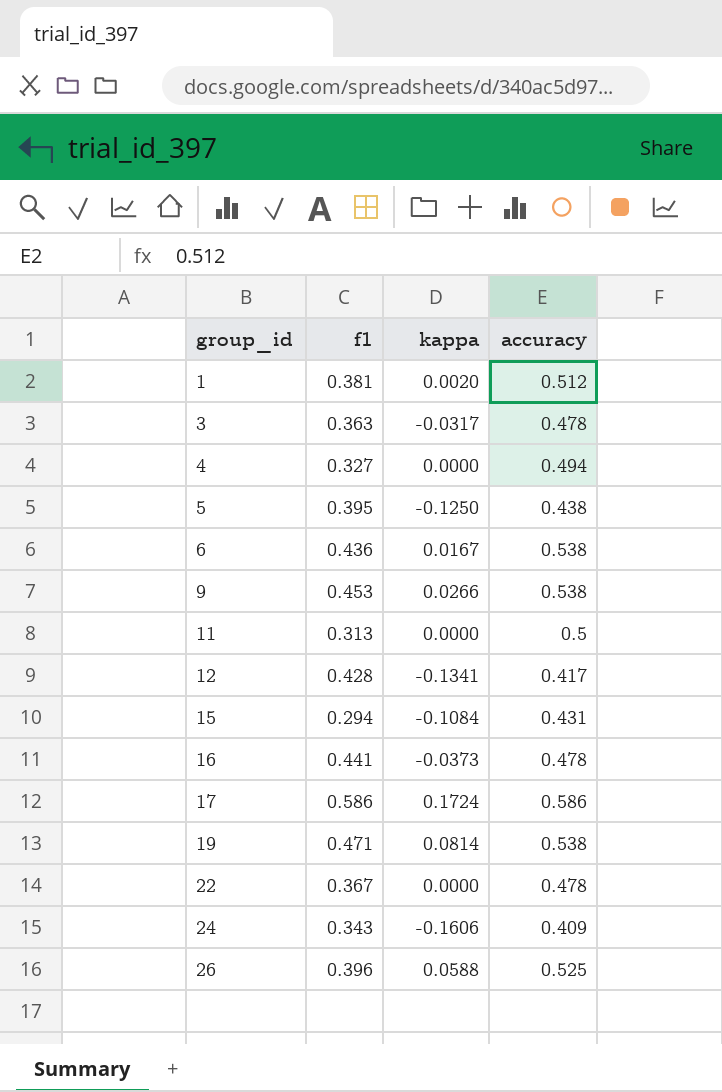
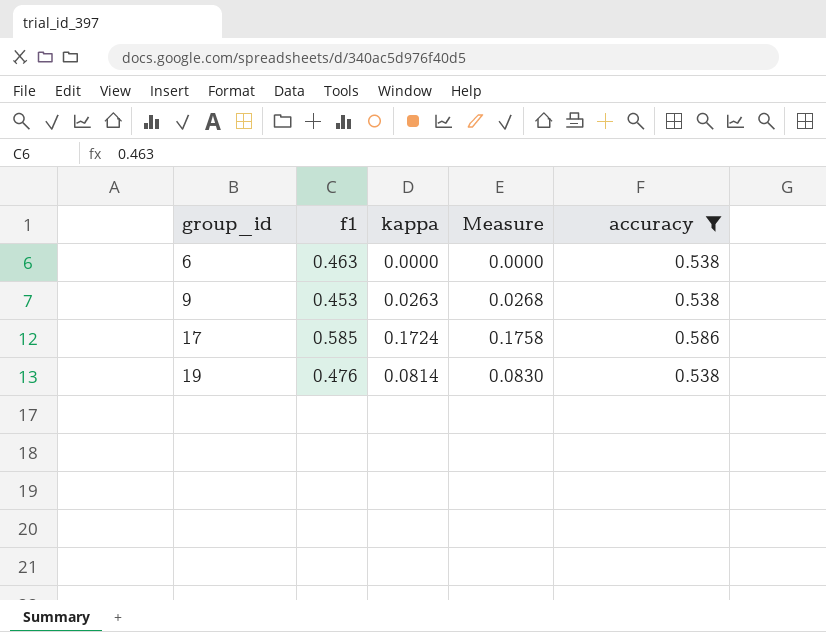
filter: none -> accuracy >= 0.538
column Measure | formula: none -> [kappa] * 1.02
6 | f1: 0.436 -> 0.463
6 | kappa: 0.0167 -> 0.0000
9 | kappa: 0.0266 -> 0.0263
17 | f1: 0.586 -> 0.585
19 | f1: 0.471 -> 0.476

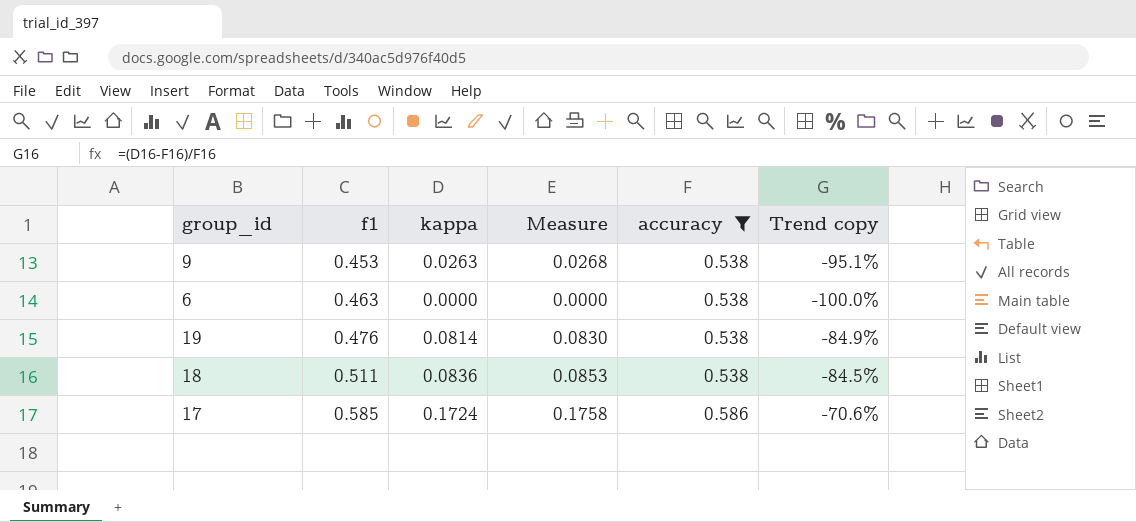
row order: group_id ascending -> f1 ascending
column Trend copy | formula: none -> ([kappa] - [accuracy]) / [accuracy]
row 18: none -> 0.511 | 0.0836 | 0.0853 | 0.538 | -84.5%

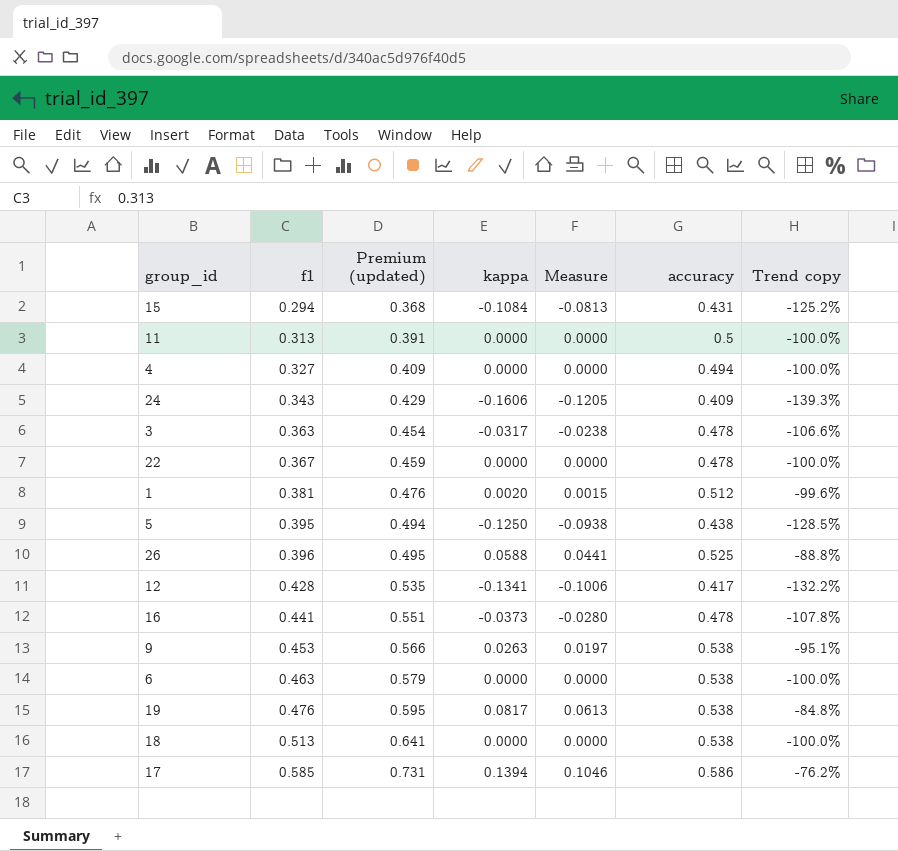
filter: accuracy >= 0.538 -> none
column Premium (updated) | formula: none -> [f1] * 1.25
column Measure | formula: [kappa] * 1.02 -> [kappa] * 0.75
19 | kappa: 0.0814 -> 0.0817
19 | Trend copy: -84.9% -> -84.8%
18 | f1: 0.511 -> 0.513
18 | kappa: 0.0836 -> 0.0000
18 | Trend copy: -84.5% -> -100.0%
17 | kappa: 0.1724 -> 0.1394
17 | Trend copy: -70.6% -> -76.2%

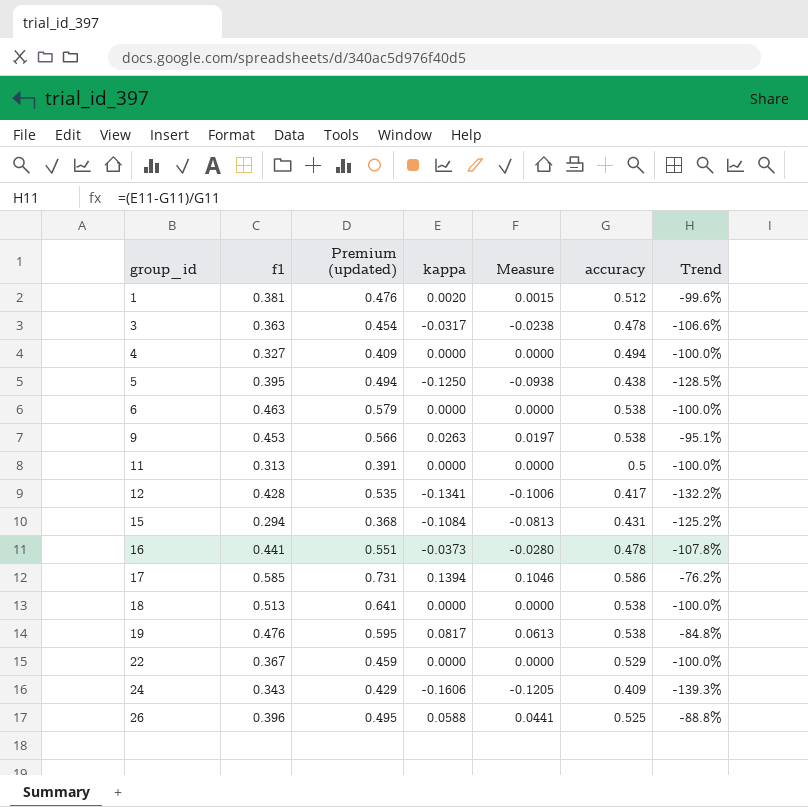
row order: f1 ascending -> group_id ascending
column name: Trend copy -> Trend
22 | accuracy: 0.478 -> 0.529

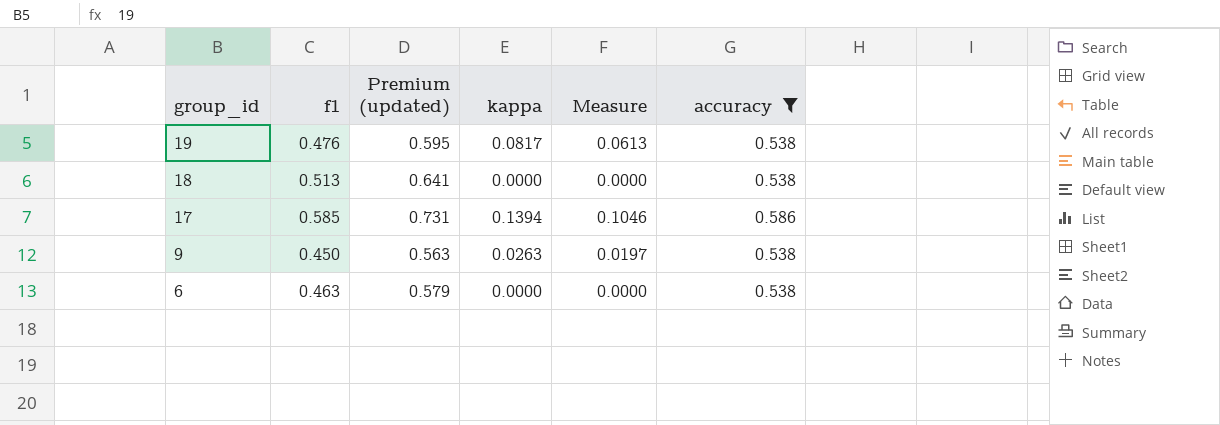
filter: none -> accuracy >= 0.538
row order: group_id ascending -> group_id descending
column Trend | formula: ([kappa] - [accuracy]) / [accuracy] -> none
9 | f1: 0.453 -> 0.450
9 | Premium (updated): 0.566 -> 0.563

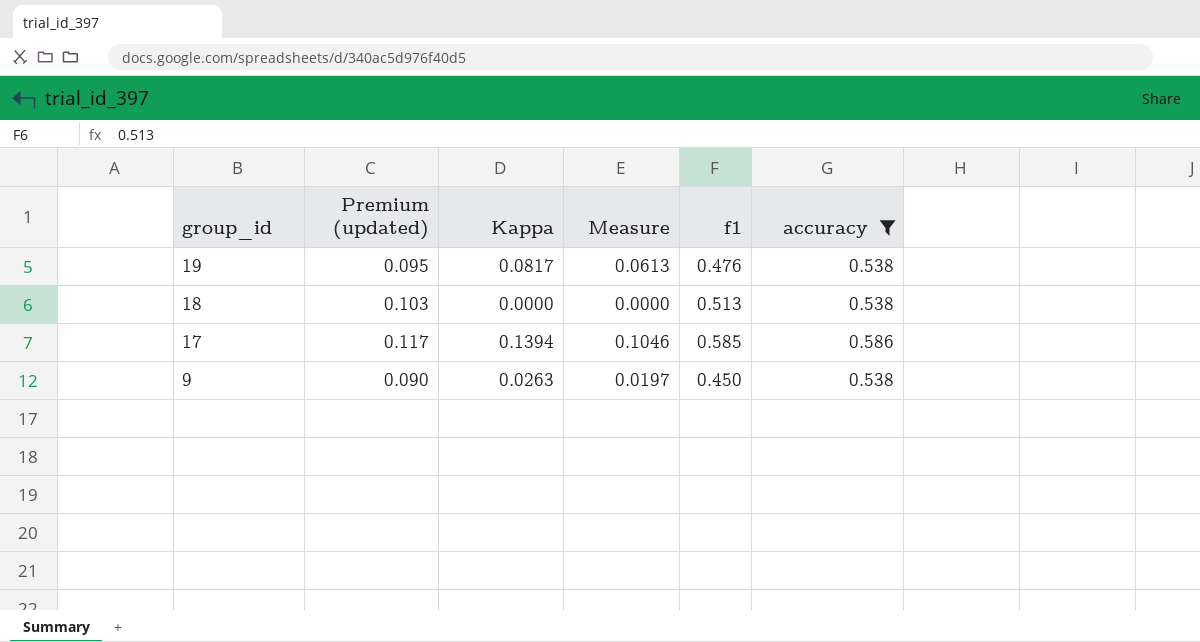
column Premium (updated) | formula: [f1] * 1.25 -> [f1] * 0.2
column name: kappa -> Kappa
column f1 | position: 2 -> 5
row 6: 0.463 | 0.579 | 0.0000 | 0.0000 | 0.538 -> none

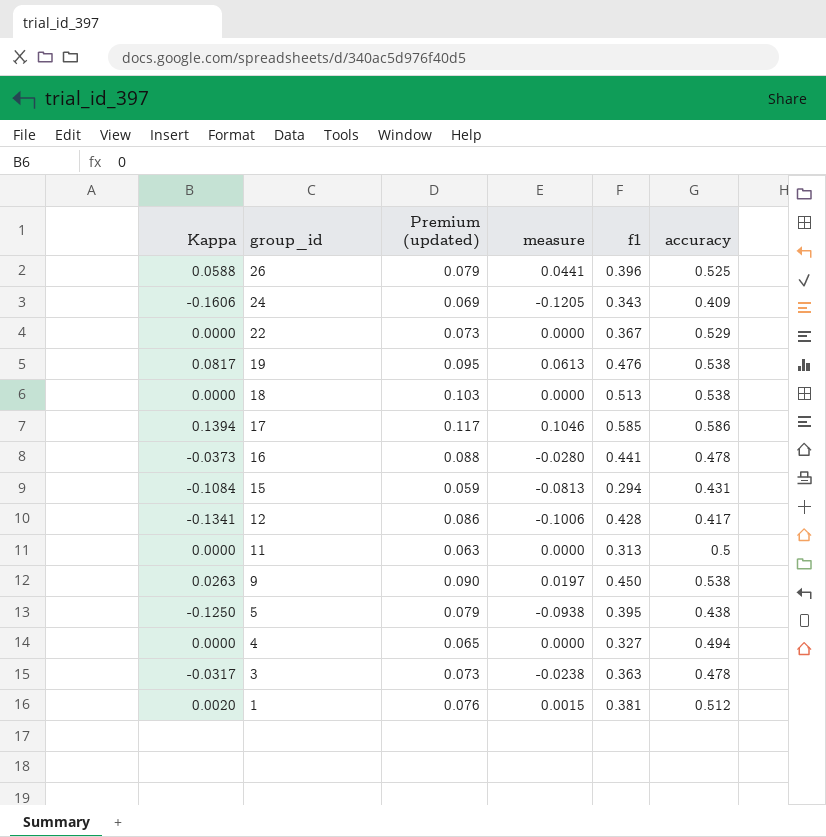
filter: accuracy >= 0.538 -> none
column Kappa | position: 3 -> 1
column name: Measure -> measure

